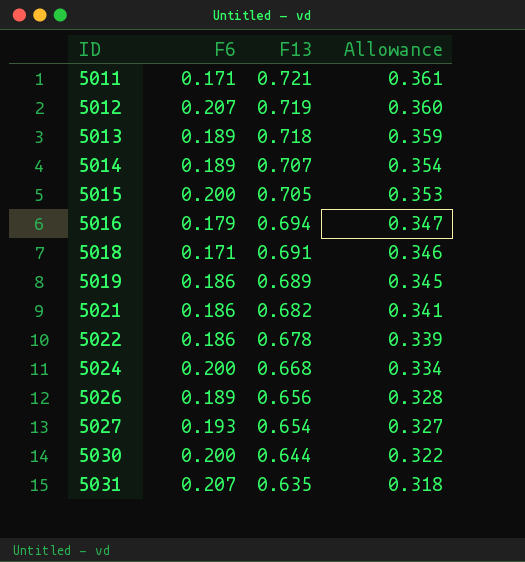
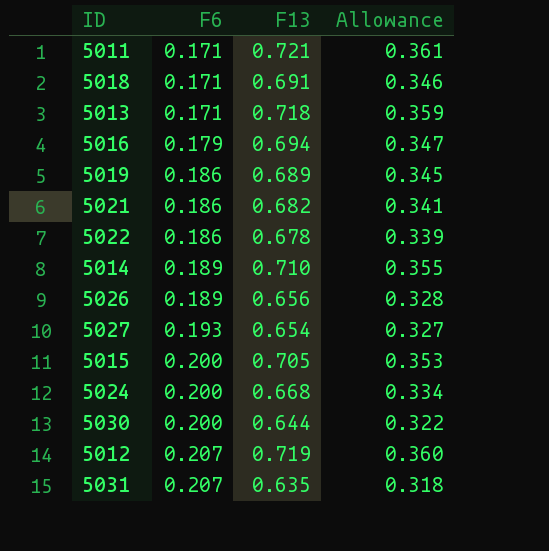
row order: ID ascending -> F6 ascending
5013 | F6: 0.189 -> 0.171
5014 | F13: 0.707 -> 0.710
5014 | Allowance: 0.354 -> 0.355

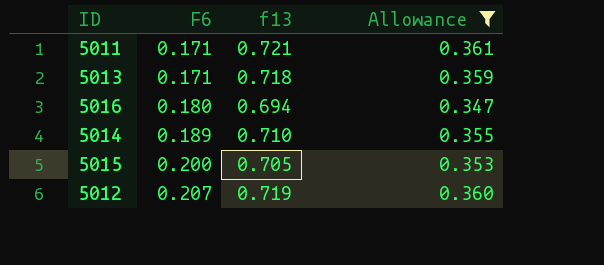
filter: none -> Allowance >= 0.347
column name: F13 -> f13
5016 | F6: 0.179 -> 0.180

